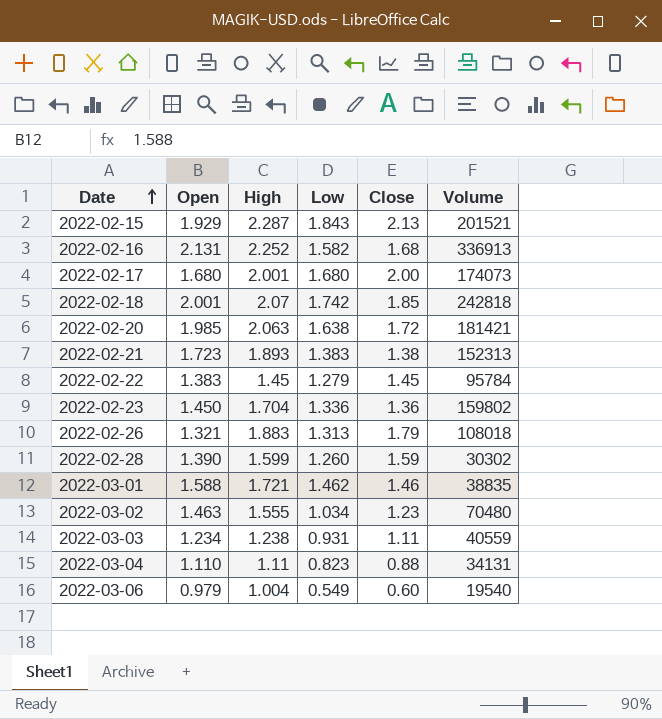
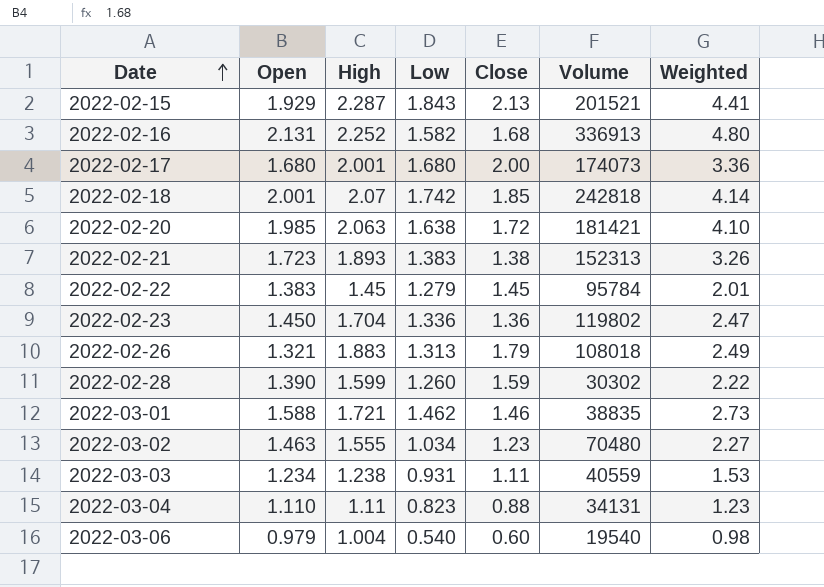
column Weighted | formula: none -> [Open] * [High]
2022-02-23 | Volume: 159802 -> 119802
2022-03-06 | Low: 0.549 -> 0.540

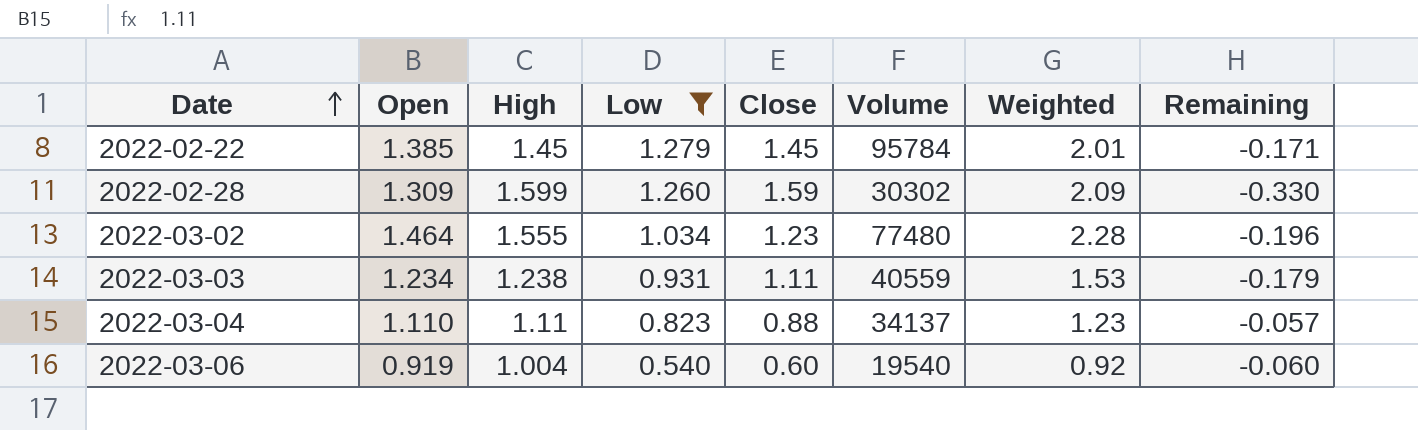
filter: none -> Low <= 1.279
column Remaining | formula: none -> [Low] - [Close]
2022-02-22 | Open: 1.383 -> 1.385
2022-02-28 | Open: 1.390 -> 1.309
2022-02-28 | Weighted: 2.22 -> 2.09
2022-03-02 | Open: 1.463 -> 1.464
2022-03-02 | Volume: 70480 -> 77480
2022-03-02 | Weighted: 2.27 -> 2.28
2022-03-04 | Volume: 34131 -> 34137
2022-03-06 | Open: 0.979 -> 0.919
2022-03-06 | Weighted: 0.98 -> 0.92

